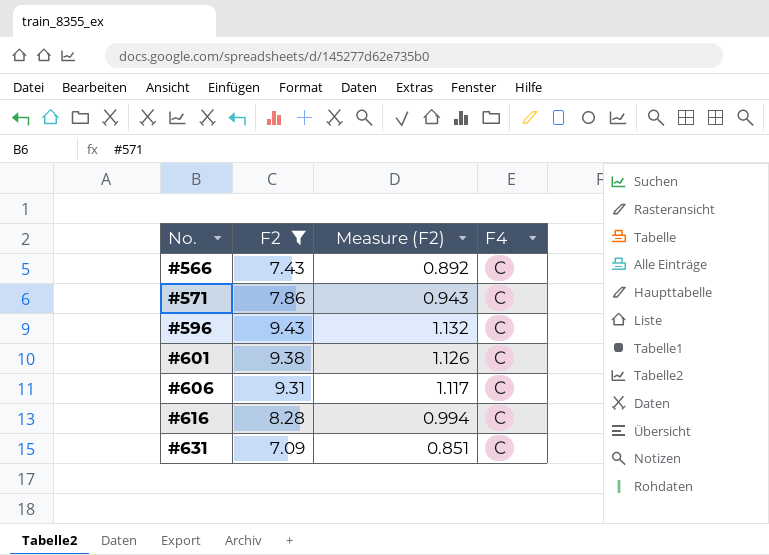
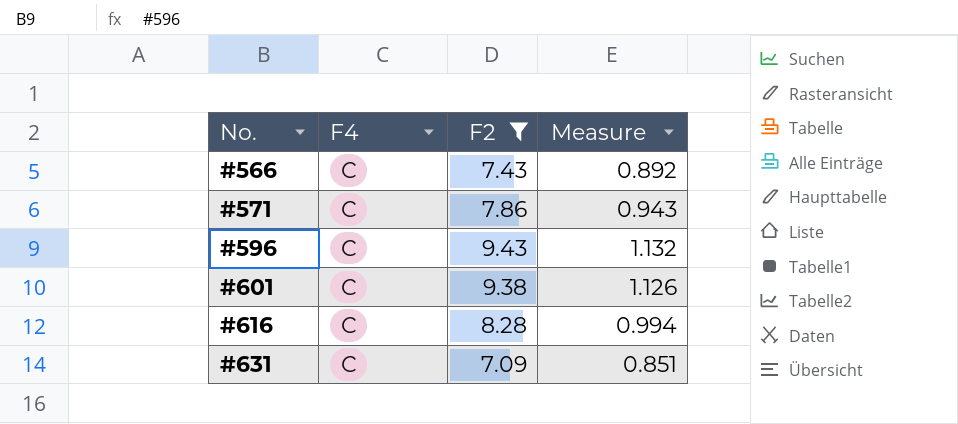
column F4 | position: 4 -> 2
column name: Measure (F2) -> Measure
row #606: 9.31 | 1.117 | C -> none

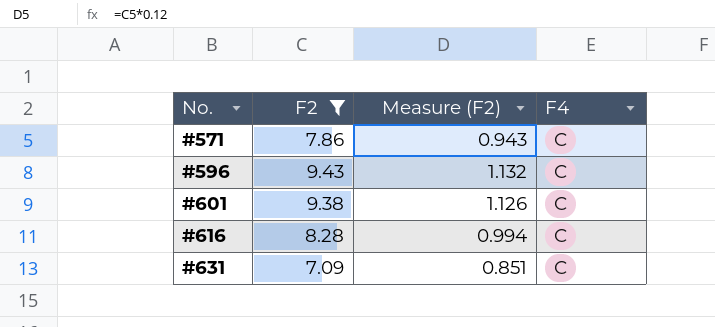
column name: Measure -> Measure (F2)
column F4 | position: 2 -> 4
row #566: C | 7.43 | 0.892 -> none

